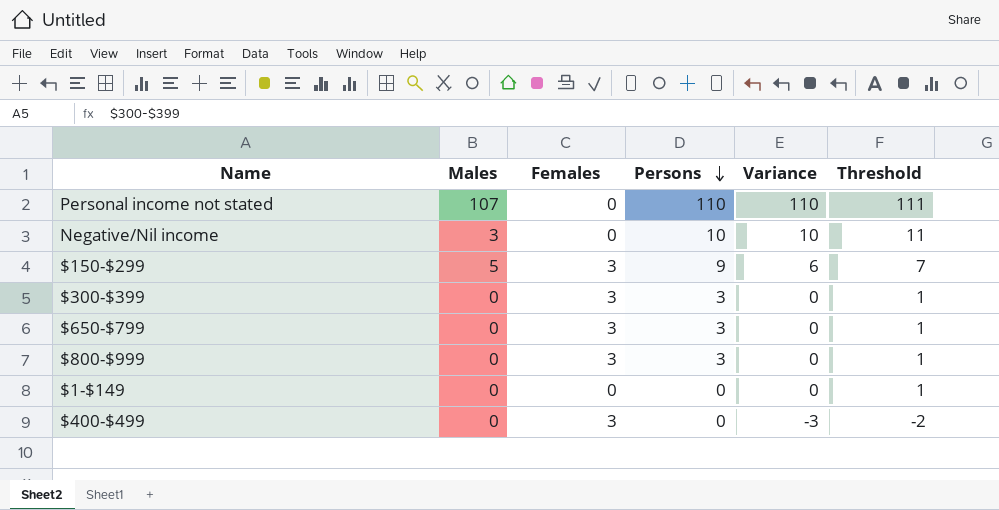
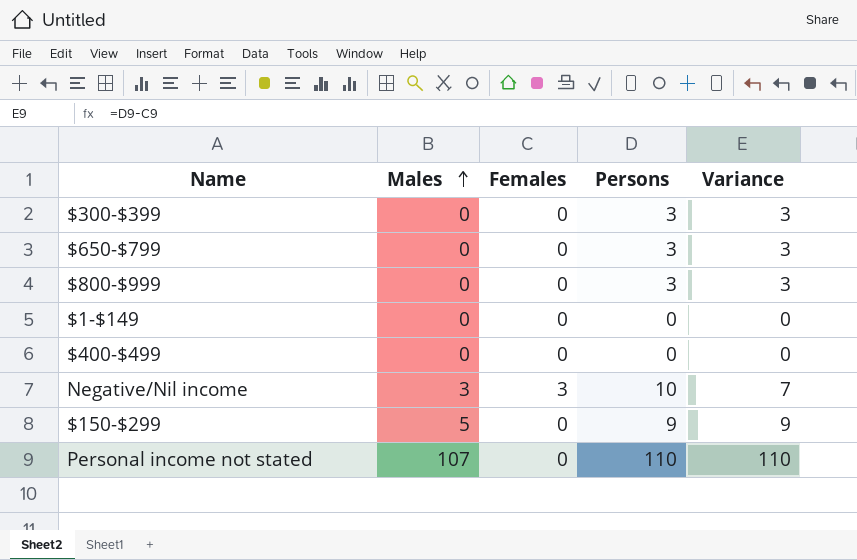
row order: Persons descending -> Males ascending
column Threshold | formula: [Variance] + 1 -> none
$300-$399 | Females: 3 -> 0
$300-$399 | Variance: 0 -> 3
$650-$799 | Females: 3 -> 0
$650-$799 | Variance: 0 -> 3
$800-$999 | Females: 3 -> 0
$800-$999 | Variance: 0 -> 3
$400-$499 | Females: 3 -> 0
$400-$499 | Variance: -3 -> 0
Negative/Nil income | Females: 0 -> 3
Negative/Nil income | Variance: 10 -> 7
$150-$299 | Females: 3 -> 0
$150-$299 | Variance: 6 -> 9

